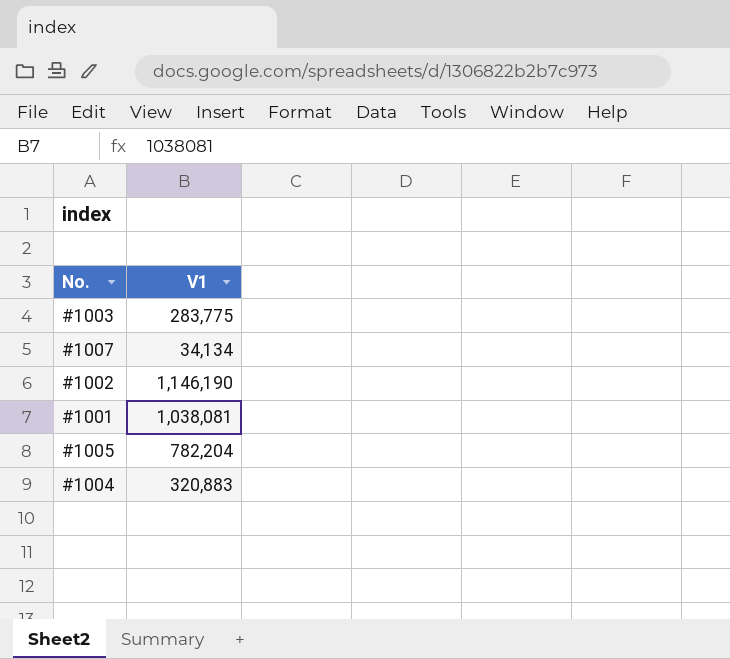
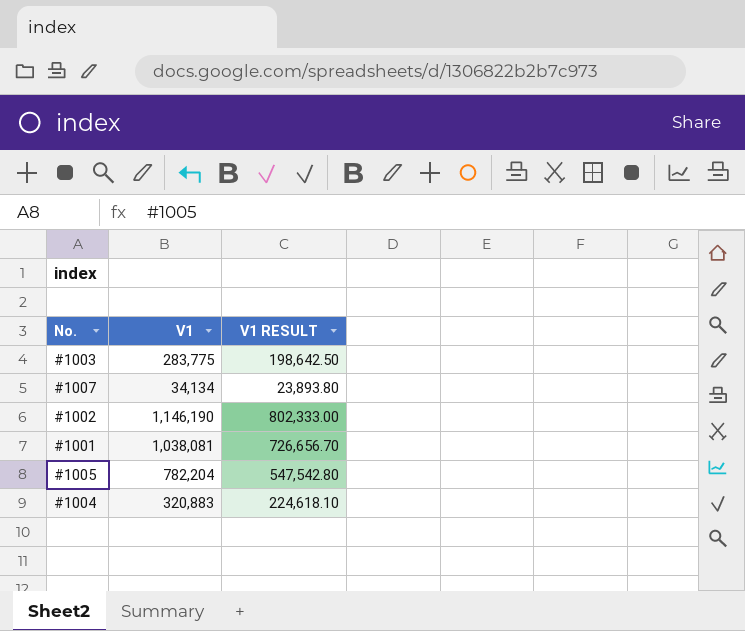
column V1 RESULT | formula: none -> [V1] * 0.7

